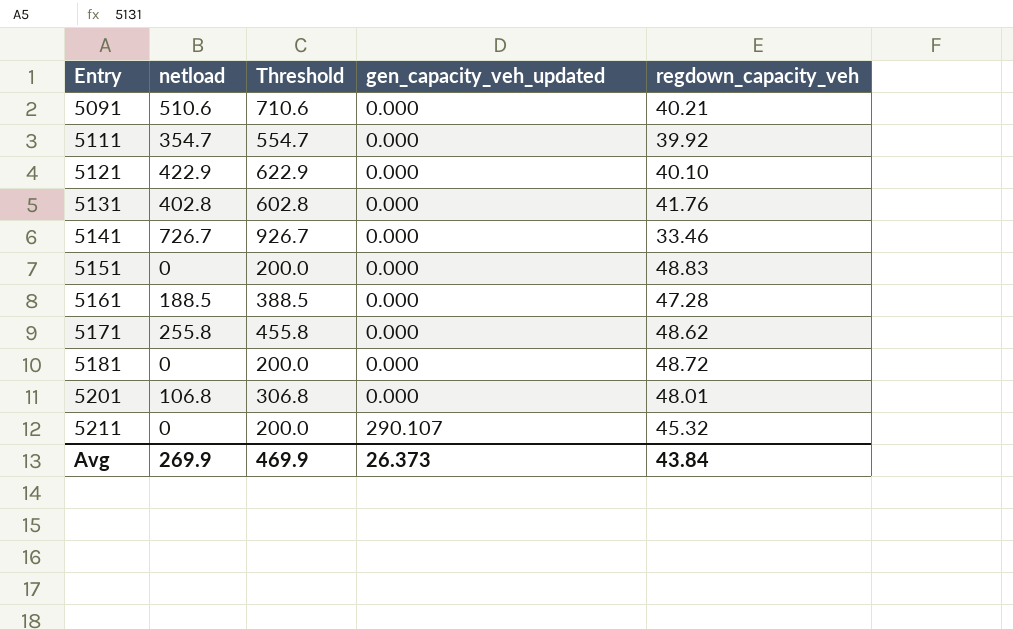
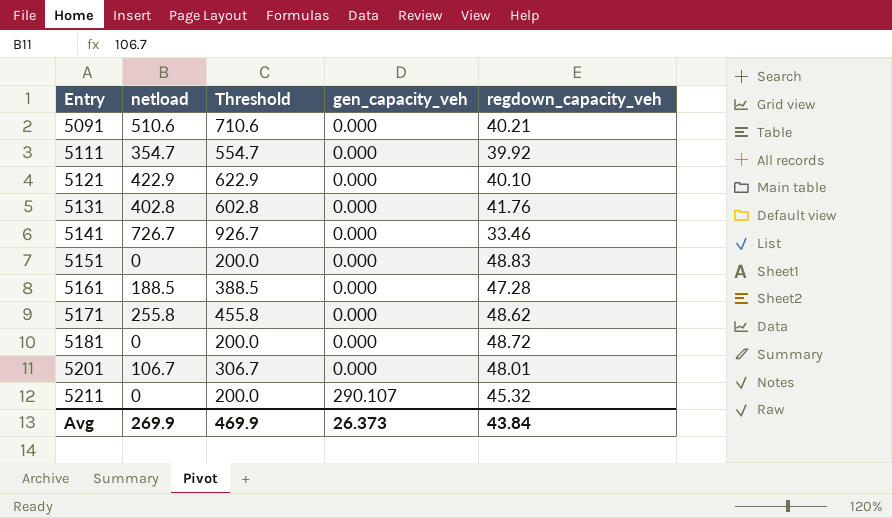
column name: gen_capacity_veh_updated -> gen_capacity_veh
5201 | netload: 106.8 -> 106.7
5201 | Threshold: 306.8 -> 306.7

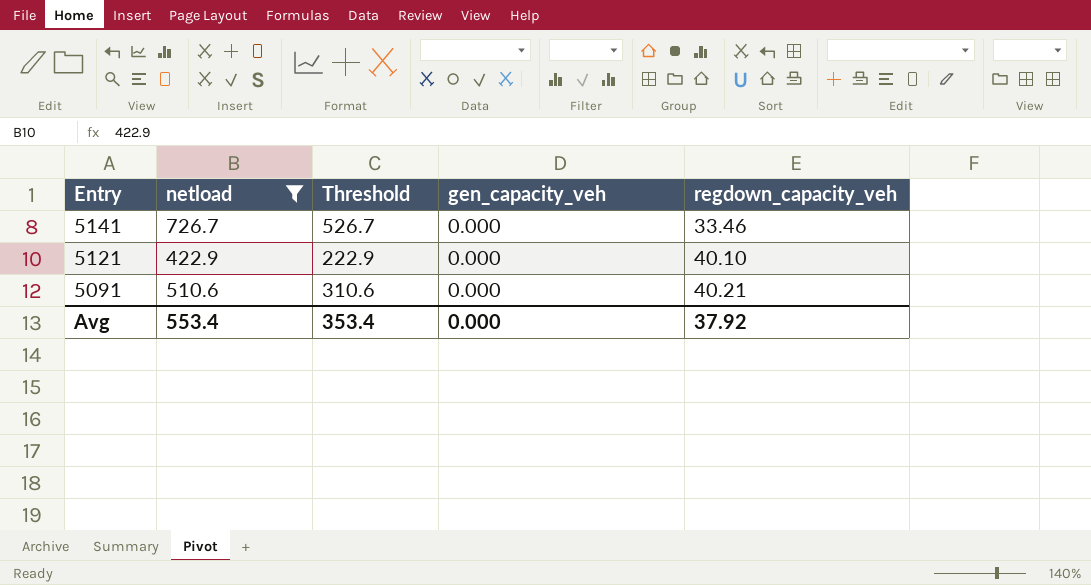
filter: none -> netload >= 422.9
row order: Entry ascending -> Entry descending
column Threshold | formula: [netload] + 200 -> [netload] - 200
Avg | netload: 269.9 -> 553.4
Avg | Threshold: 469.9 -> 353.4
Avg | gen_capacity_veh: 26.373 -> 0.000
Avg | regdown_capacity_veh: 43.84 -> 37.92

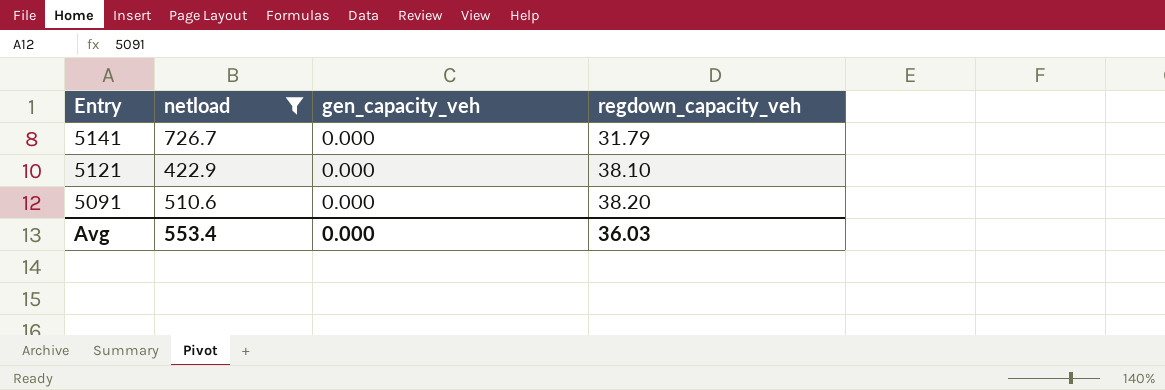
column Threshold | formula: [netload] - 200 -> none
5141 | regdown_capacity_veh: 33.46 -> 31.79
5121 | regdown_capacity_veh: 40.10 -> 38.10
5091 | regdown_capacity_veh: 40.21 -> 38.20
Avg | regdown_capacity_veh: 37.92 -> 36.03

